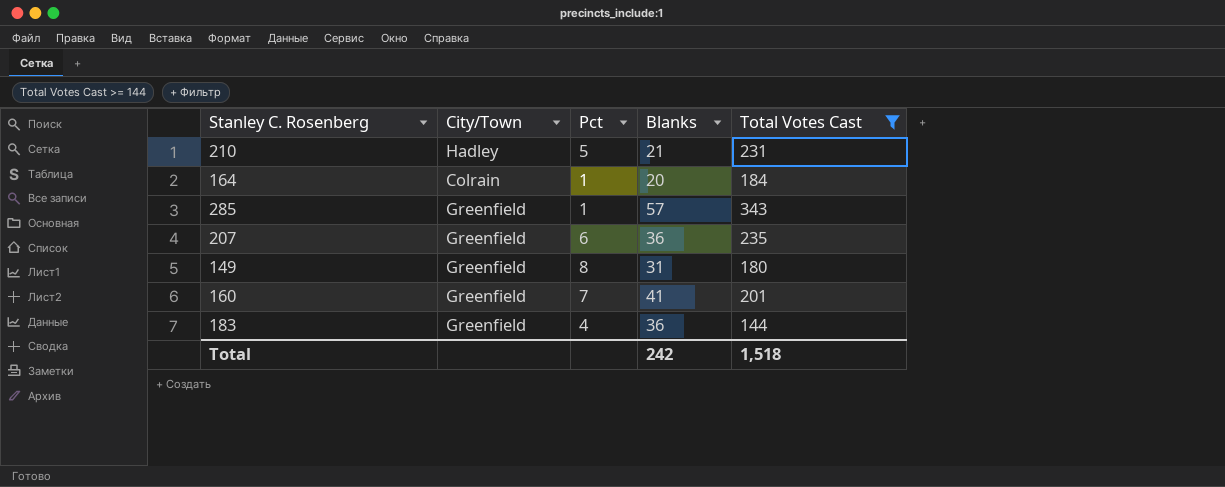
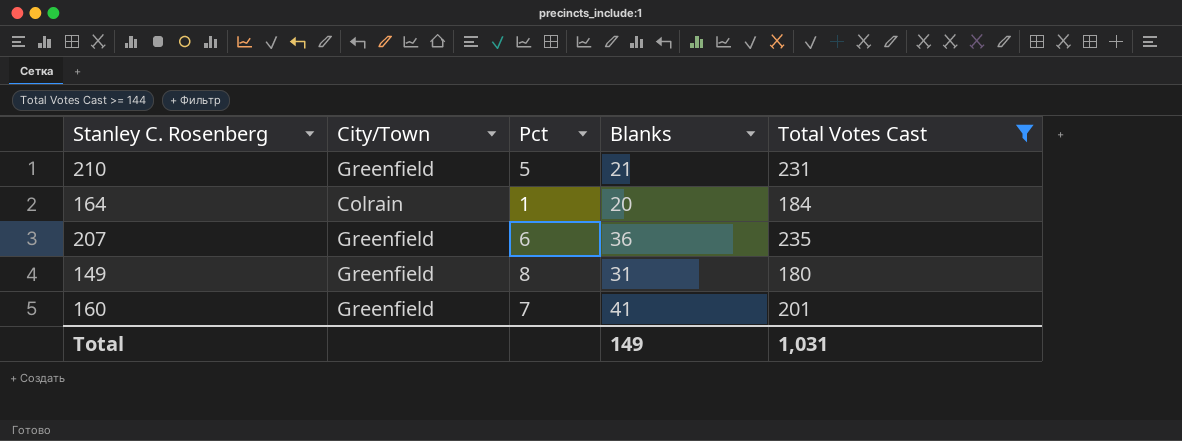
row 285: Greenfield | 1 | 57 | 343 -> none
row 183: Greenfield | 4 | 36 | 144 -> none
210 | City/Town: Hadley -> Greenfield
Total | Blanks: 242 -> 149
Total | Total Votes Cast: 1,518 -> 1,031

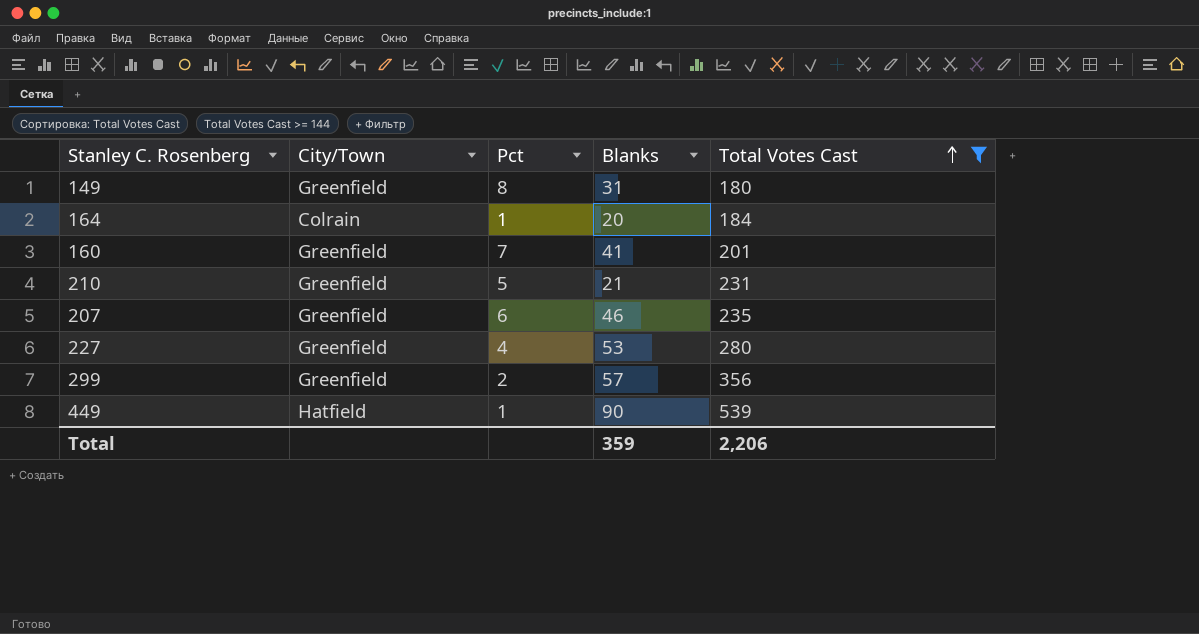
row order: none -> Total Votes Cast ascending
207 | Blanks: 36 -> 46
row 227: none -> Greenfield | 4 | 53 | 280
row 299: none -> Greenfield | 2 | 57 | 356
row 449: none -> Hatfield | 1 | 90 | 539
Total | Blanks: 149 -> 359
Total | Total Votes Cast: 1,031 -> 2,206

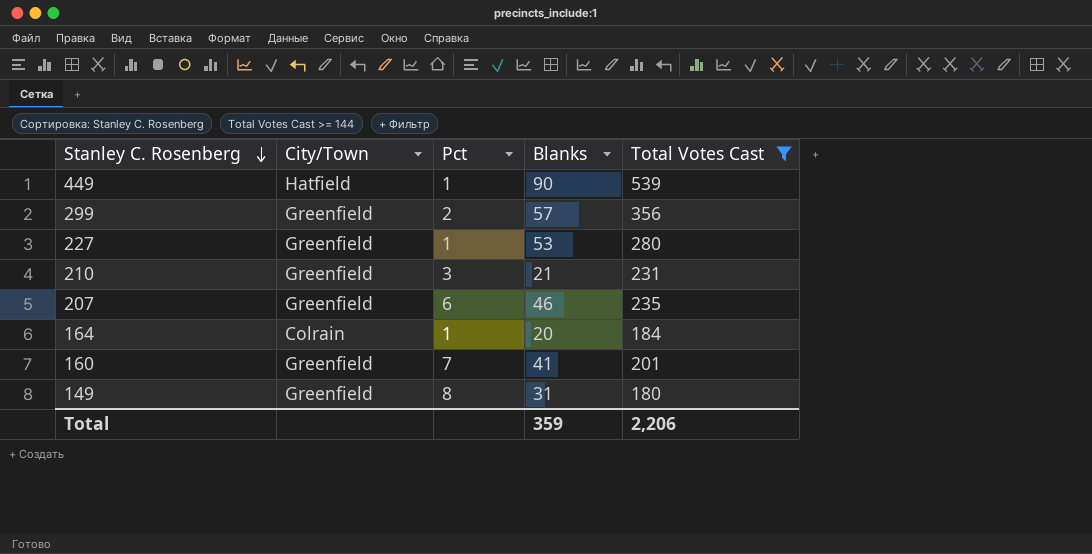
row order: Total Votes Cast ascending -> Stanley C. Rosenberg descending
227 | Pct: 4 -> 1
210 | Pct: 5 -> 3

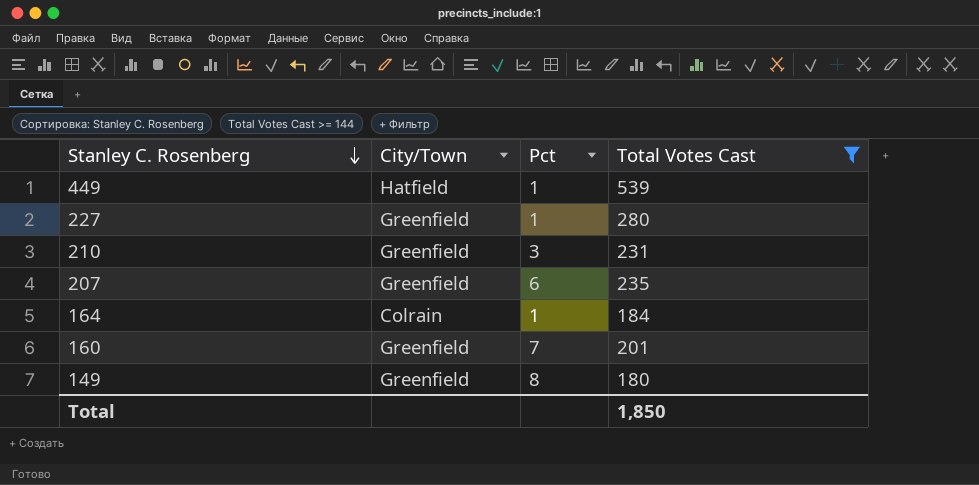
column Blanks | position: 4 -> none
row 299: Greenfield | 2 | 57 | 356 -> none
Total | Total Votes Cast: 2,206 -> 1,850

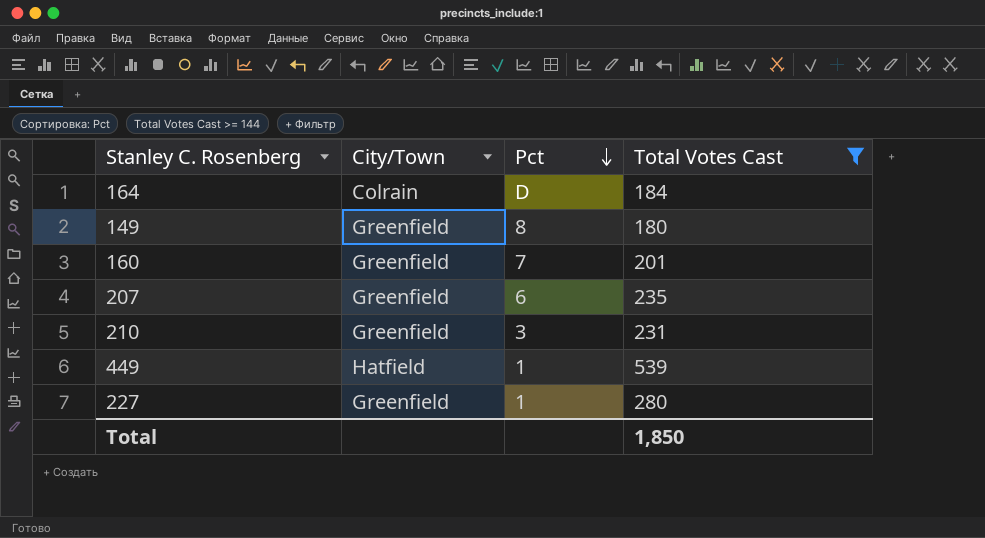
row order: Stanley C. Rosenberg descending -> Pct descending
164 | Pct: 1 -> D

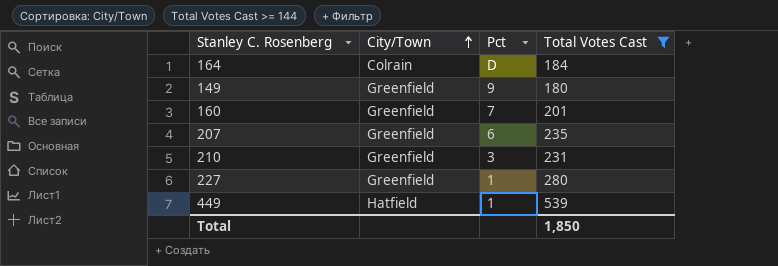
row order: Pct descending -> City/Town ascending
149 | Pct: 8 -> 9

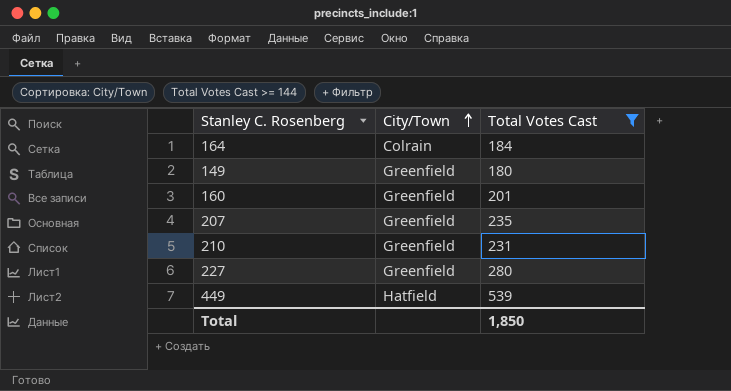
column Pct | position: 3 -> none

